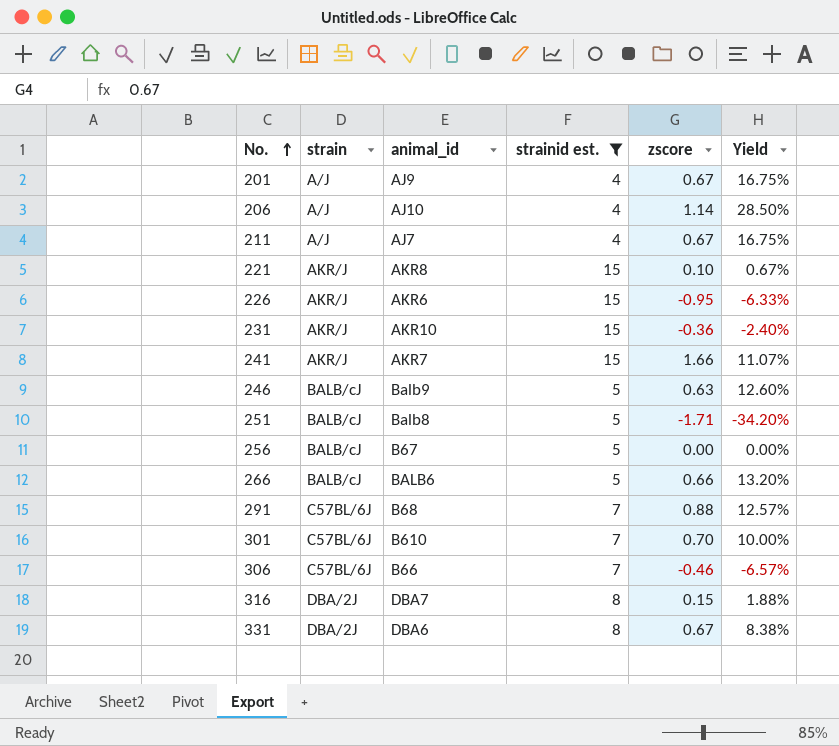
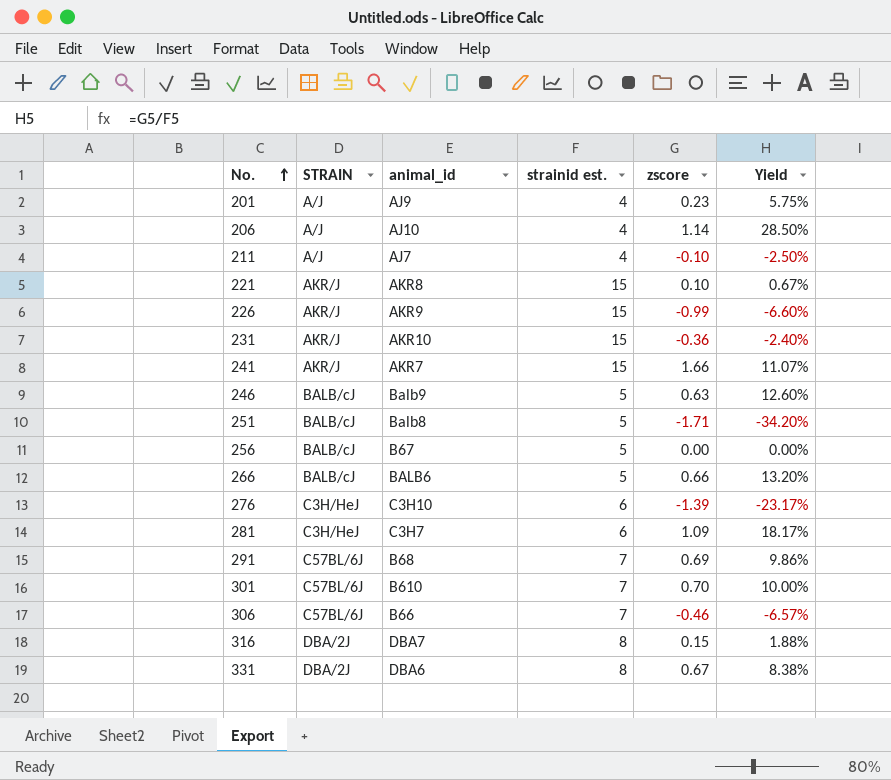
filter: strainid est. != 6 -> none
column name: strain -> STRAIN
201 | zscore: 0.67 -> 0.23
201 | Yield: 16.75% -> 5.75%
211 | zscore: 0.67 -> -0.10
211 | Yield: 16.75% -> -2.50%
226 | animal_id: AKR6 -> AKR9
226 | zscore: -0.95 -> -0.99
226 | Yield: -6.33% -> -6.60%
291 | zscore: 0.88 -> 0.69
291 | Yield: 12.57% -> 9.86%

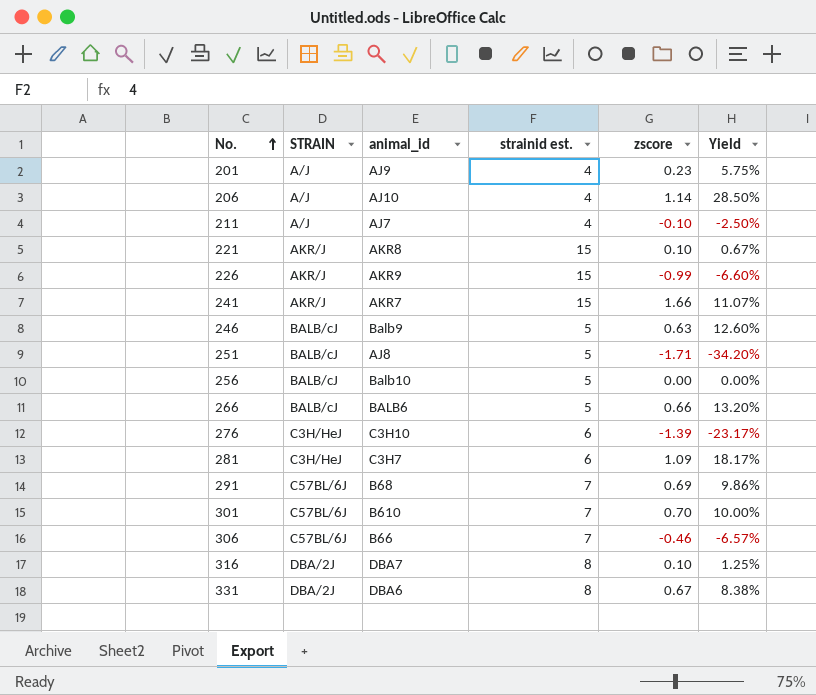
row 231: AKR/J | AKR10 | 15 | -0.36 | -2.40% -> none
251 | animal_id: Balb8 -> AJ8
256 | animal_id: B67 -> Balb10
316 | zscore: 0.15 -> 0.10
316 | Yield: 1.88% -> 1.25%

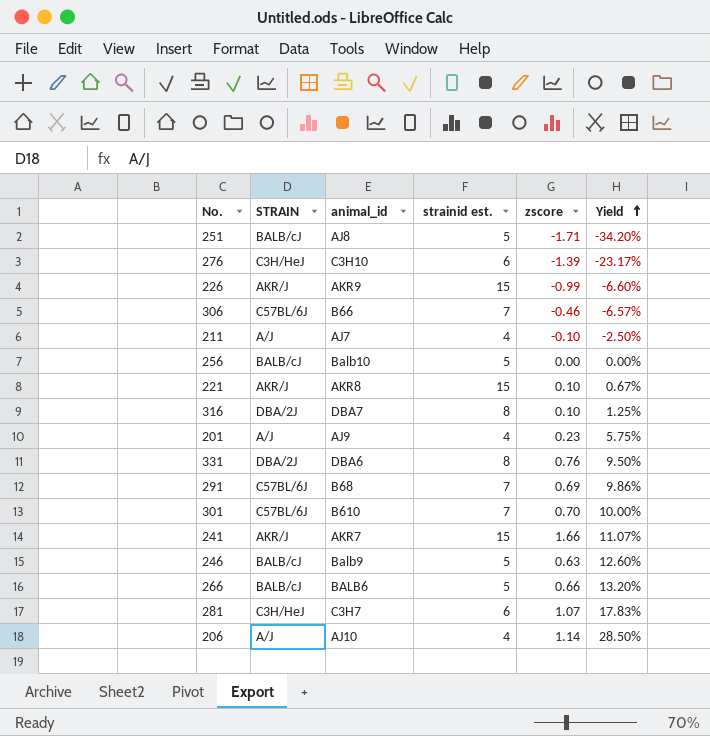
row order: No. ascending -> Yield ascending
331 | zscore: 0.67 -> 0.76
331 | Yield: 8.38% -> 9.50%
281 | zscore: 1.09 -> 1.07
281 | Yield: 18.17% -> 17.83%

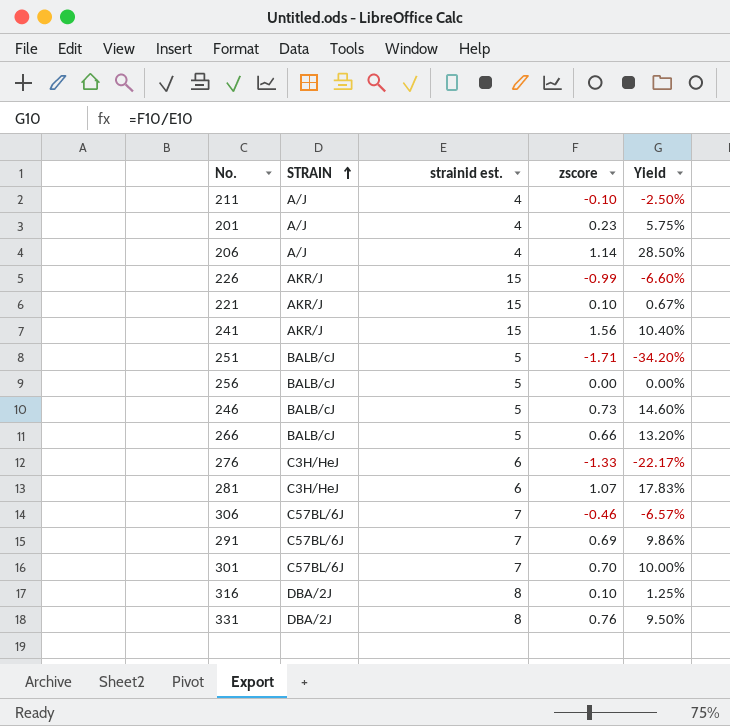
row order: Yield ascending -> STRAIN ascending
column animal_id | position: 3 -> none
241 | zscore: 1.66 -> 1.56
241 | Yield: 11.07% -> 10.40%
246 | zscore: 0.63 -> 0.73
246 | Yield: 12.60% -> 14.60%
276 | zscore: -1.39 -> -1.33
276 | Yield: -23.17% -> -22.17%

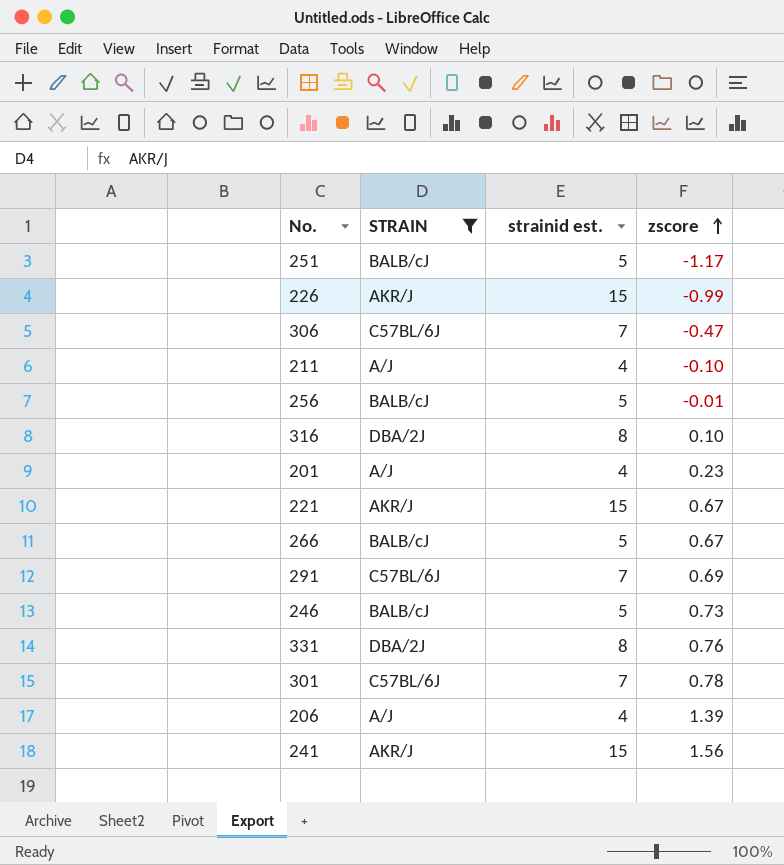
filter: none -> STRAIN != C3H/HeJ
row order: STRAIN ascending -> zscore ascending
column Yield | formula: [zscore] / [strainid est.] -> none
251 | zscore: -1.71 -> -1.17
306 | zscore: -0.46 -> -0.47
256 | zscore: 0.00 -> -0.01
221 | zscore: 0.10 -> 0.67
266 | zscore: 0.66 -> 0.67
301 | zscore: 0.70 -> 0.78
206 | zscore: 1.14 -> 1.39

